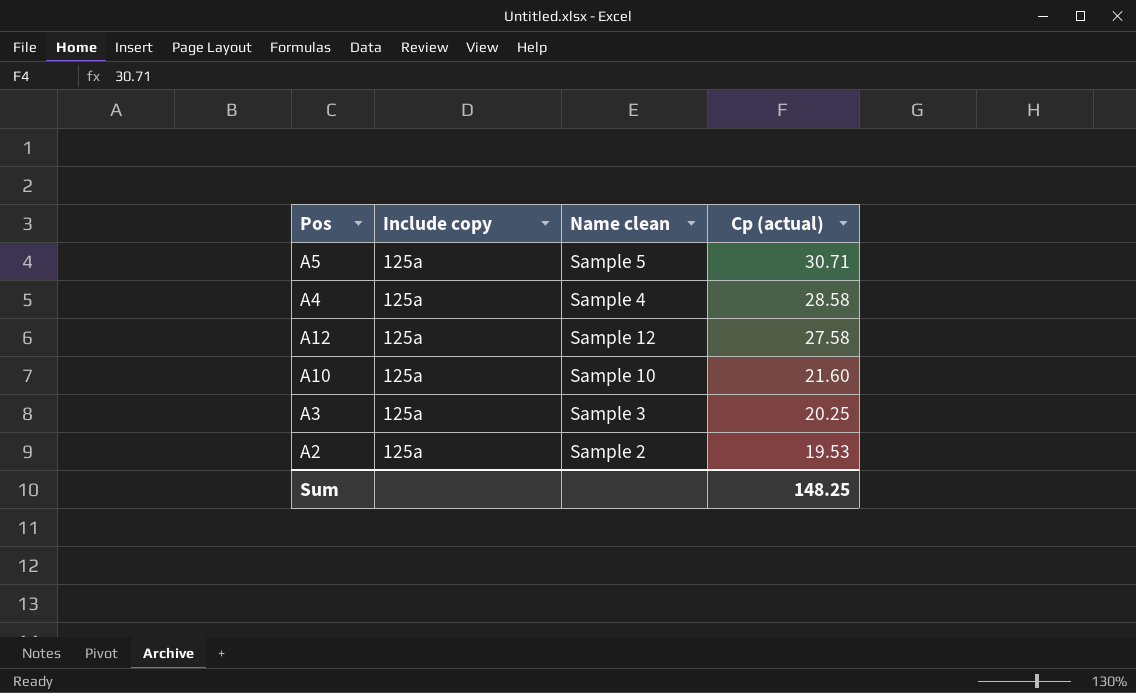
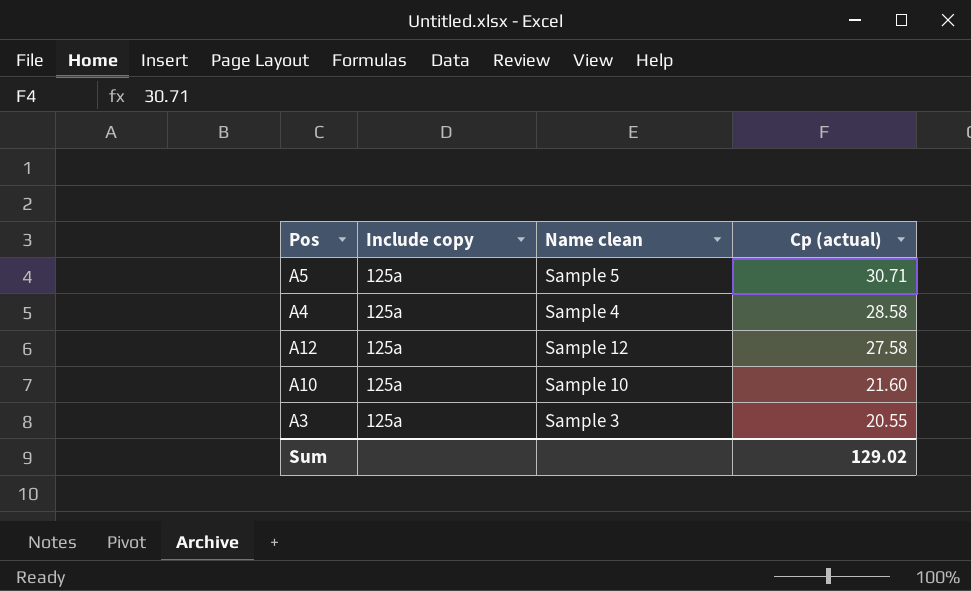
row A2: 125a | Sample 2 | 19.53 -> none
A3 | Cp (actual): 20.25 -> 20.55
Sum | Cp (actual): 148.25 -> 129.02

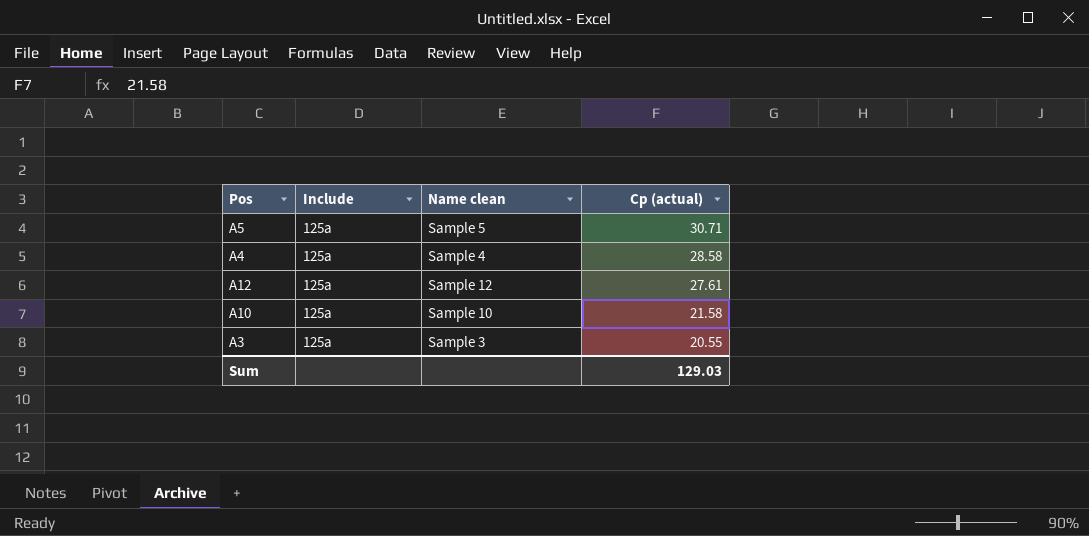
column name: Include copy -> Include
A12 | Cp (actual): 27.58 -> 27.61
A10 | Cp (actual): 21.60 -> 21.58
Sum | Cp (actual): 129.02 -> 129.03

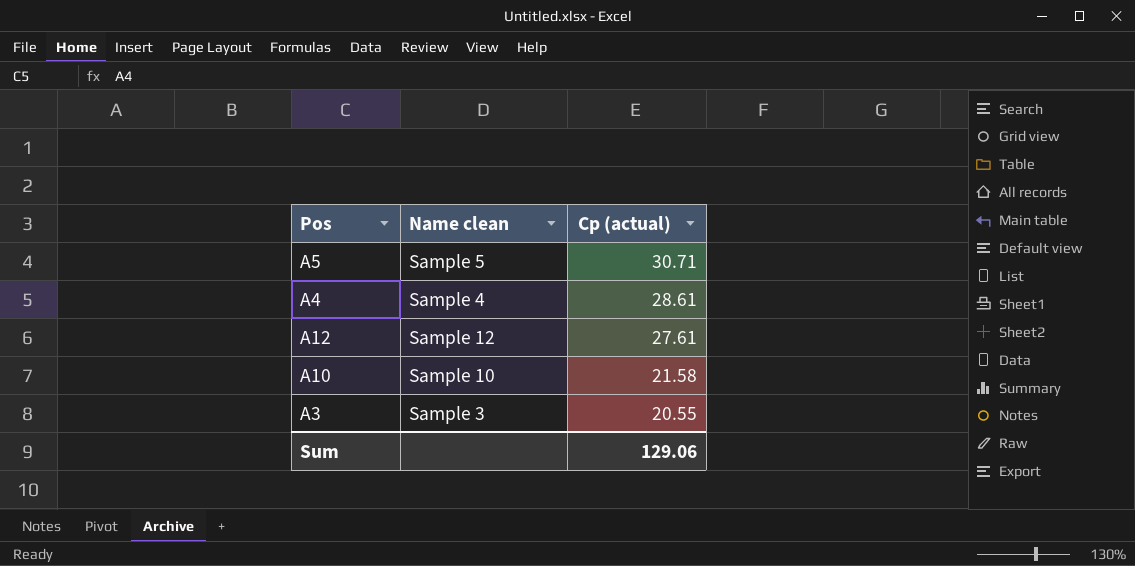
column Include | position: 2 -> none
A4 | Cp (actual): 28.58 -> 28.61
Sum | Cp (actual): 129.03 -> 129.06

